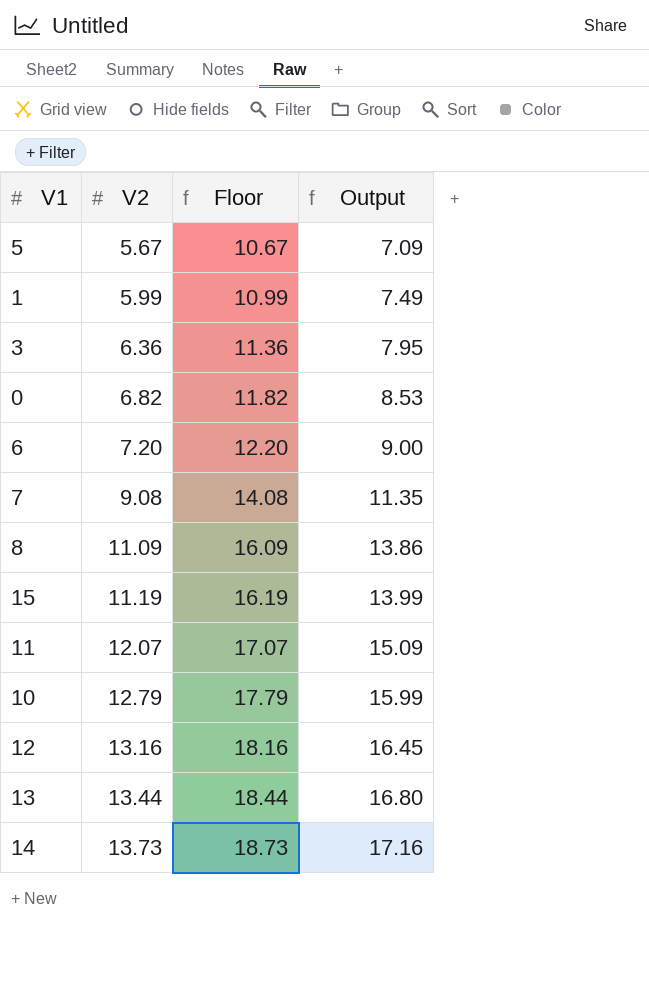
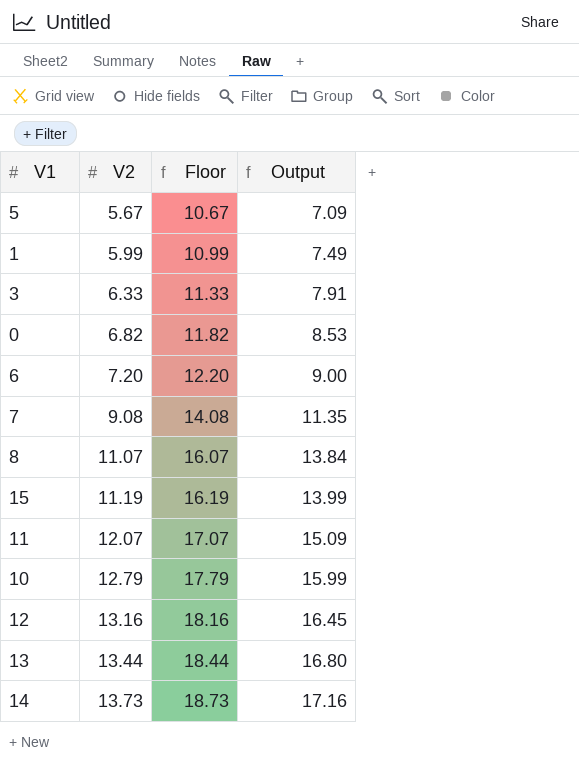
3 | V2: 6.36 -> 6.33
3 | Floor: 11.36 -> 11.33
3 | Output: 7.95 -> 7.91
8 | V2: 11.09 -> 11.07
8 | Floor: 16.09 -> 16.07
8 | Output: 13.86 -> 13.84

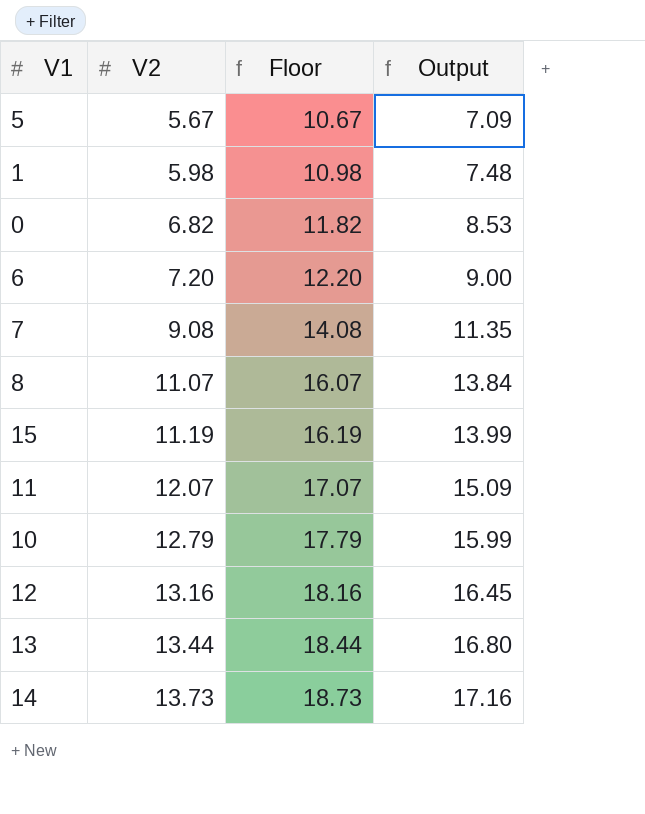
row 3: 6.33 | 11.33 | 7.91 -> none
1 | V2: 5.99 -> 5.98
1 | Floor: 10.99 -> 10.98
1 | Output: 7.49 -> 7.48

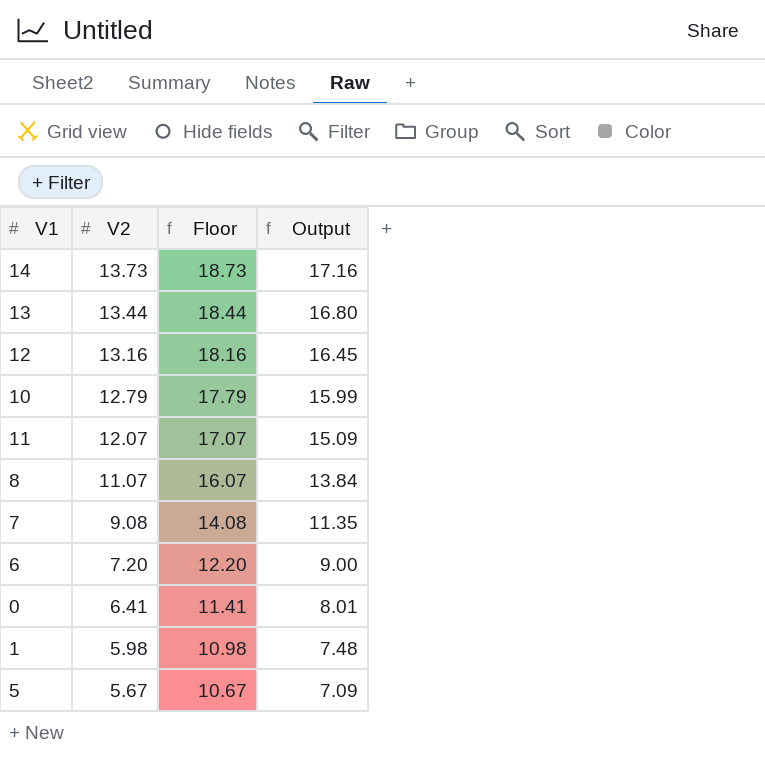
row order: V2 ascending -> V2 descending
row 15: 11.19 | 16.19 | 13.99 -> none
0 | V2: 6.82 -> 6.41
0 | Floor: 11.82 -> 11.41
0 | Output: 8.53 -> 8.01

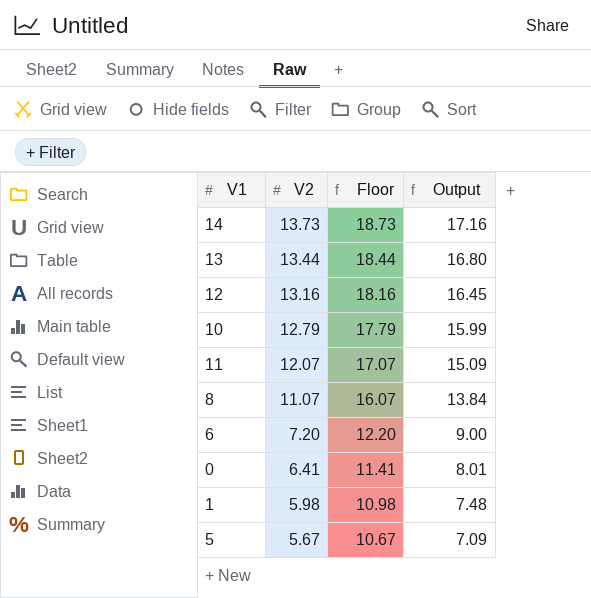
row 7: 9.08 | 14.08 | 11.35 -> none

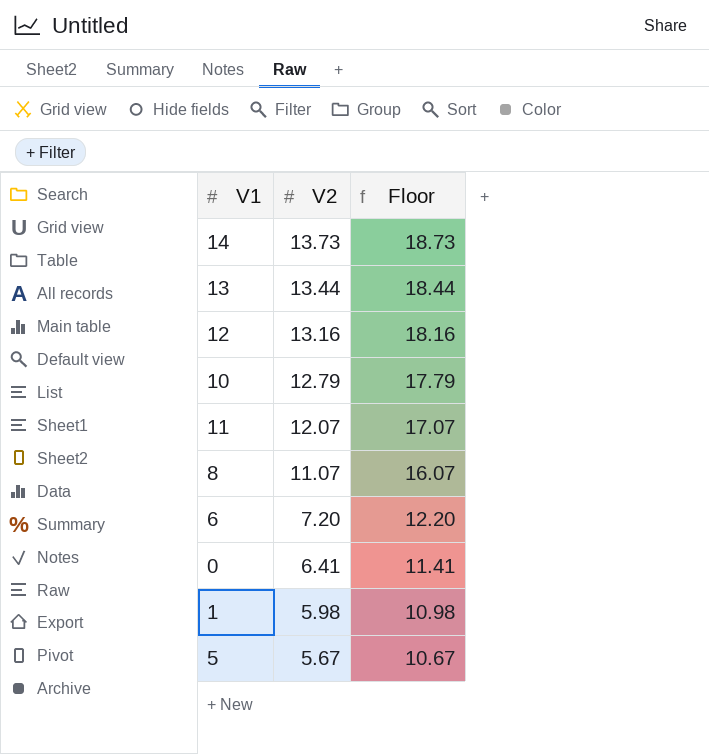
column Output | formula: [V2] * 1.25 -> none

